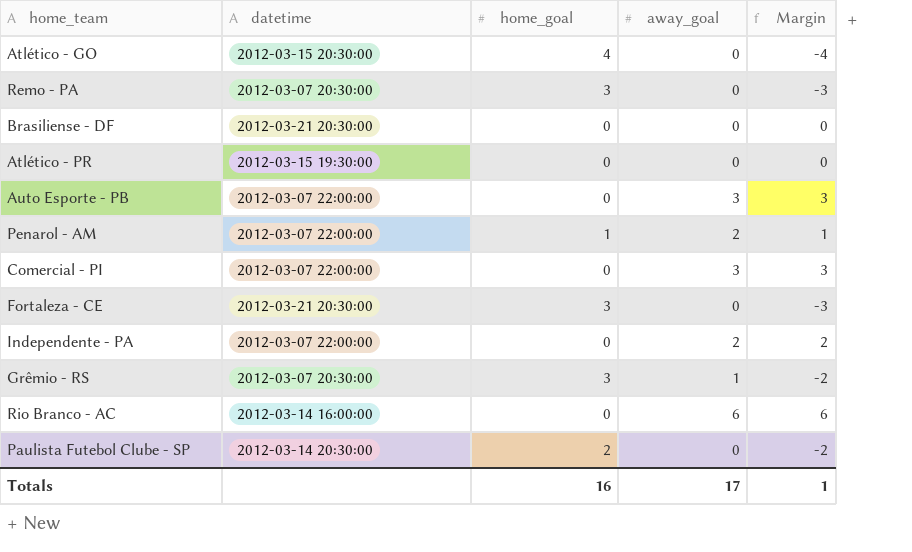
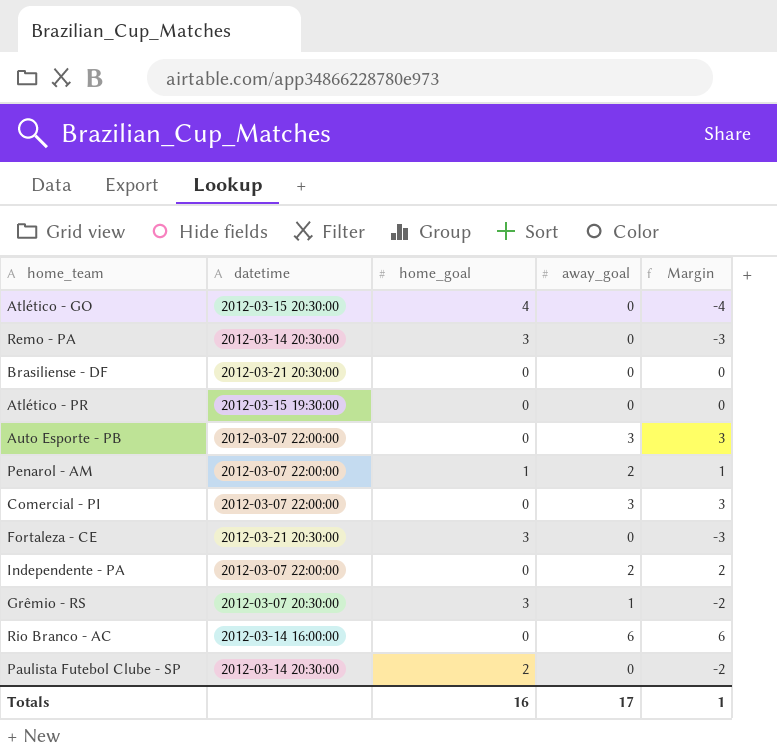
Remo - PA | datetime: 2012-03-07 20:30:00 -> 2012-03-14 20:30:00

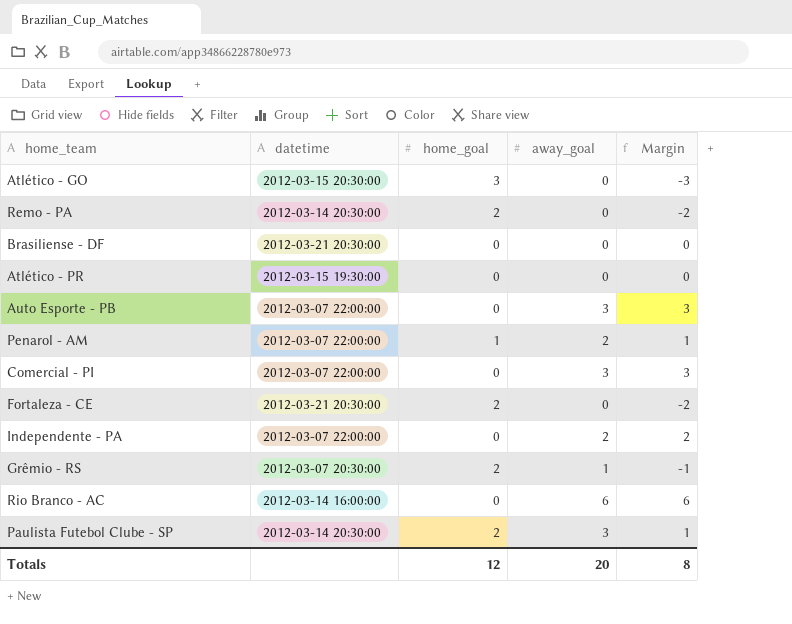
Atlético - GO | home_goal: 4 -> 3
Atlético - GO | Margin: -4 -> -3
Remo - PA | home_goal: 3 -> 2
Remo - PA | Margin: -3 -> -2
Fortaleza - CE | home_goal: 3 -> 2
Fortaleza - CE | Margin: -3 -> -2
Grêmio - RS | home_goal: 3 -> 2
Grêmio - RS | Margin: -2 -> -1
Paulista Futebol Clube - SP | away_goal: 0 -> 3
Paulista Futebol Clube - SP | Margin: -2 -> 1
Totals | home_goal: 16 -> 12
Totals | away_goal: 17 -> 20
Totals | Margin: 1 -> 8

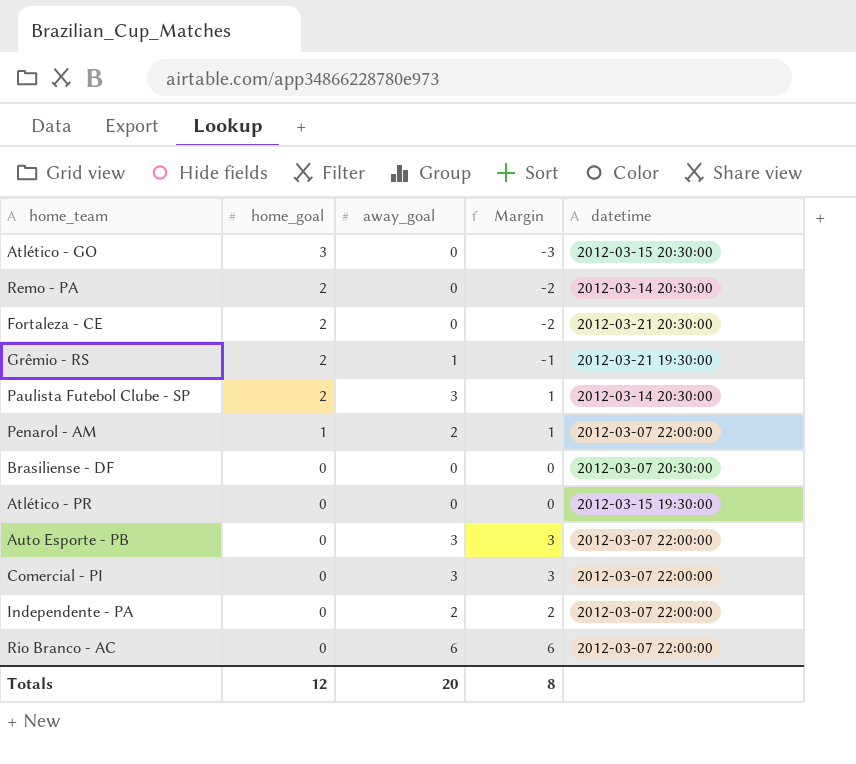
row order: none -> home_goal descending
column datetime | position: 2 -> 5
Grêmio - RS | datetime: 2012-03-07 20:30:00 -> 2012-03-21 19:30:00
Brasiliense - DF | datetime: 2012-03-21 20:30:00 -> 2012-03-07 20:30:00
Rio Branco - AC | datetime: 2012-03-14 16:00:00 -> 2012-03-07 22:00:00

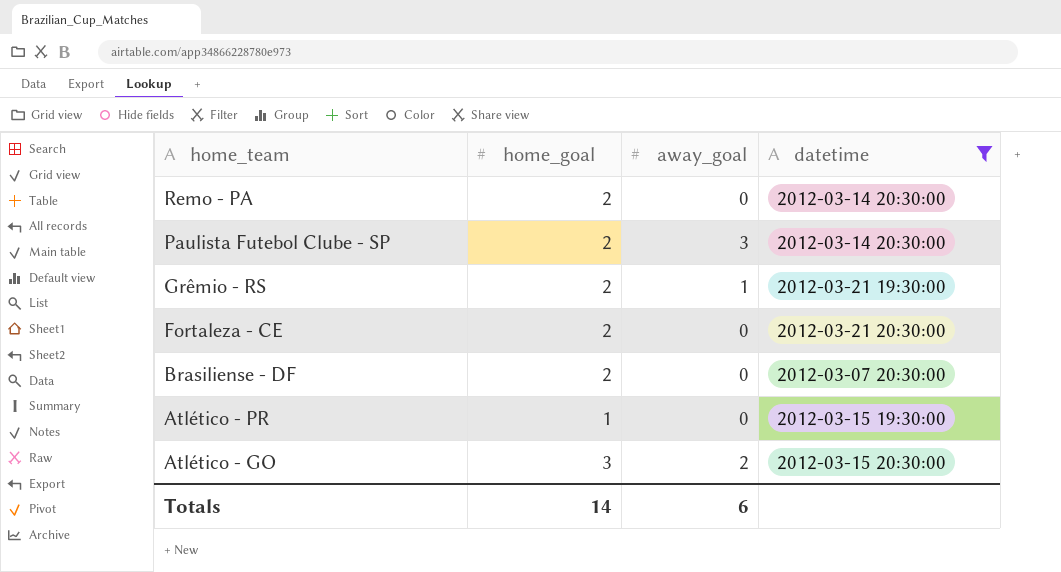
filter: none -> datetime != 2012-03-07 22:00:00
row order: home_goal descending -> home_team descending
column Margin | formula: [away_goal] - [home_goal] -> none
Brasiliense - DF | home_goal: 0 -> 2
Atlético - PR | home_goal: 0 -> 1
Atlético - GO | away_goal: 0 -> 2
Totals | home_goal: 12 -> 14
Totals | away_goal: 20 -> 6

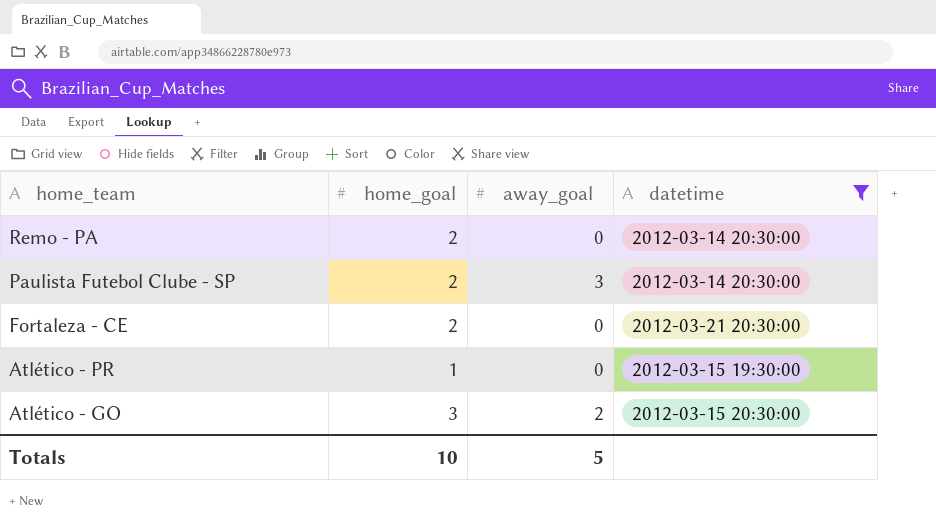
row Grêmio - RS: 2 | 1 | 2012-03-21 19:30:00 -> none
row Brasiliense - DF: 2 | 0 | 2012-03-07 20:30:00 -> none
Totals | home_goal: 14 -> 10
Totals | away_goal: 6 -> 5

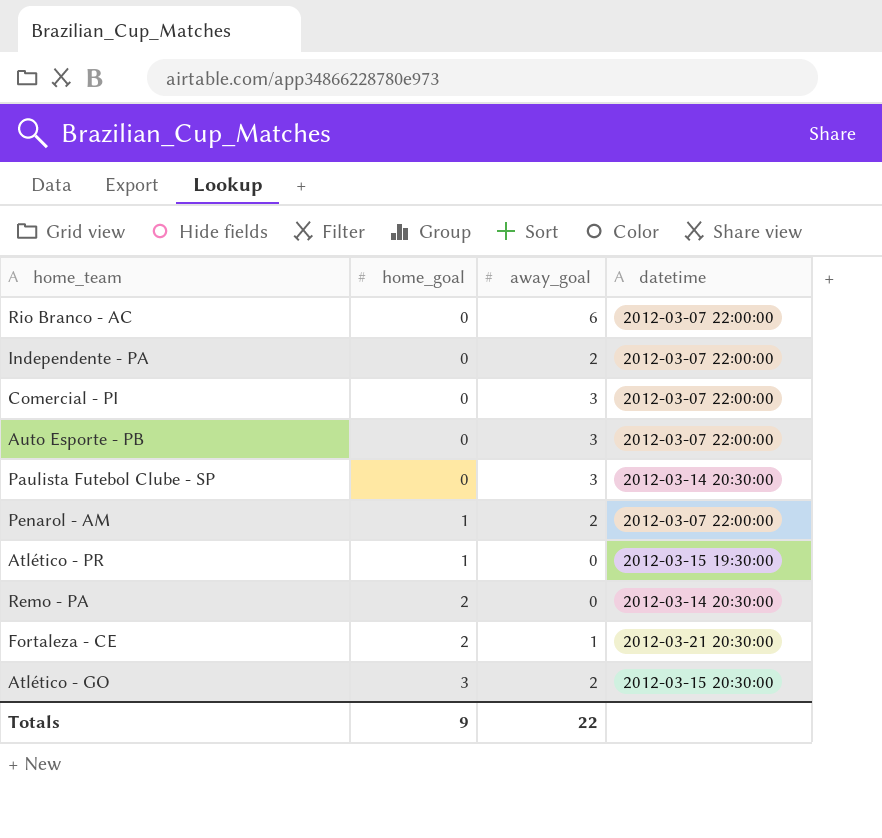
filter: datetime != 2012-03-07 22:00:00 -> none
row order: home_team descending -> home_goal ascending
Paulista Futebol Clube - SP | home_goal: 2 -> 0
Fortaleza - CE | away_goal: 0 -> 1
Totals | home_goal: 10 -> 9
Totals | away_goal: 5 -> 22

